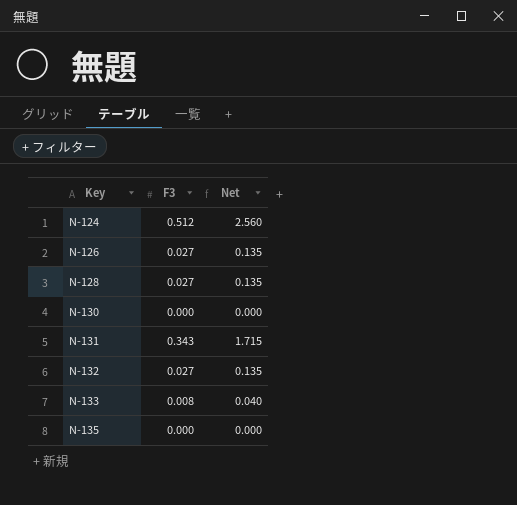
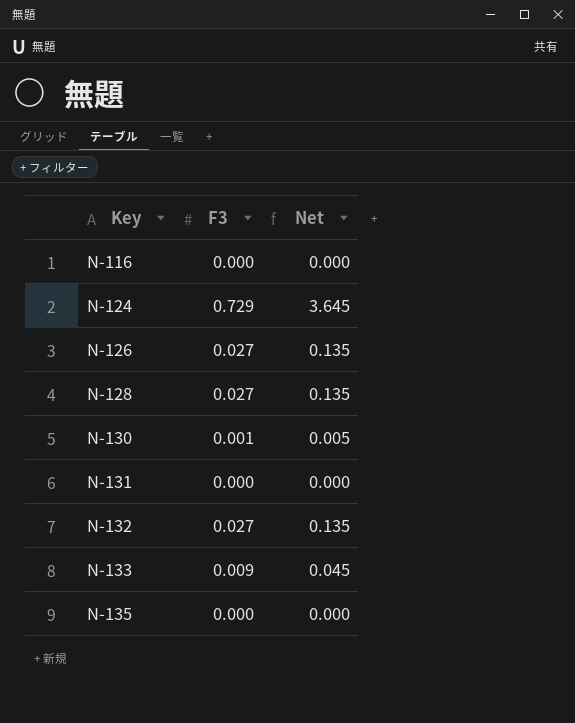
row N-116: none -> 0.000 | 0.000
N-124 | F3: 0.512 -> 0.729
N-124 | Net: 2.560 -> 3.645
N-130 | F3: 0.000 -> 0.001
N-130 | Net: 0.000 -> 0.005
N-131 | F3: 0.343 -> 0.000
N-131 | Net: 1.715 -> 0.000
N-133 | F3: 0.008 -> 0.009
N-133 | Net: 0.040 -> 0.045

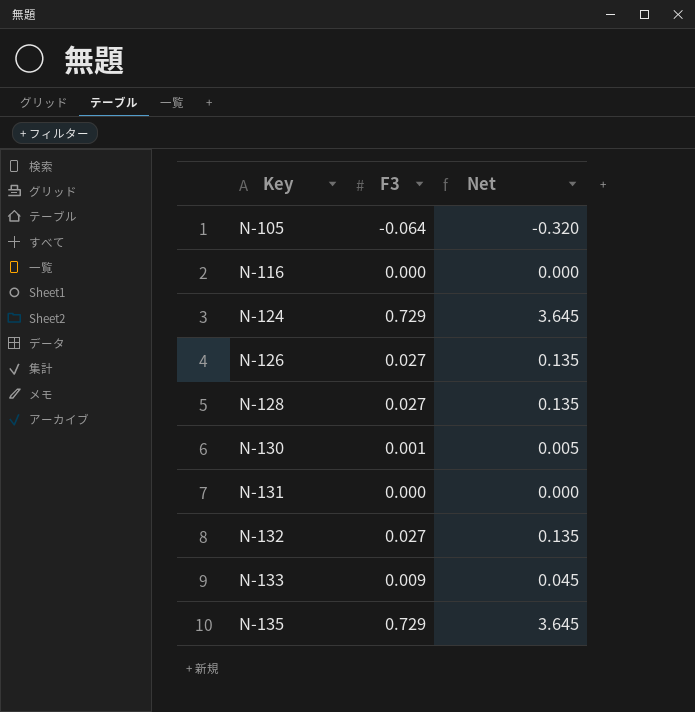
row N-105: none -> -0.064 | -0.320
N-135 | F3: 0.000 -> 0.729
N-135 | Net: 0.000 -> 3.645

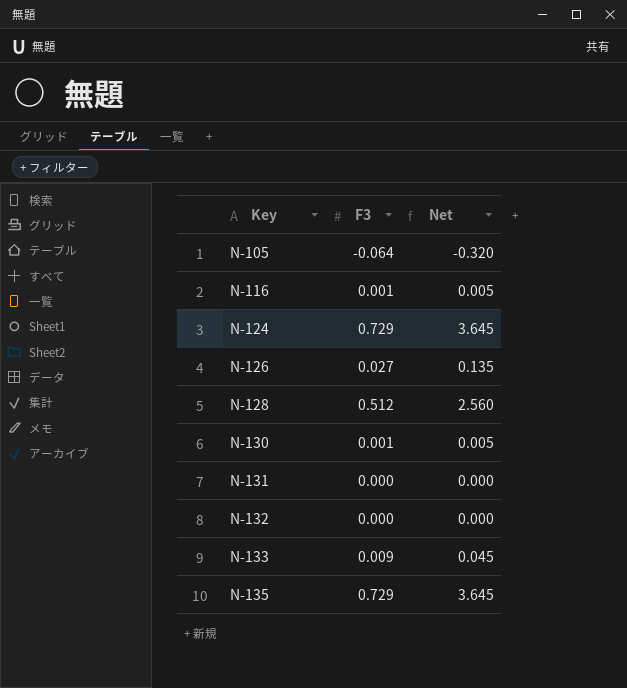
N-116 | F3: 0.000 -> 0.001
N-116 | Net: 0.000 -> 0.005
N-128 | F3: 0.027 -> 0.512
N-128 | Net: 0.135 -> 2.560
N-132 | F3: 0.027 -> 0.000
N-132 | Net: 0.135 -> 0.000

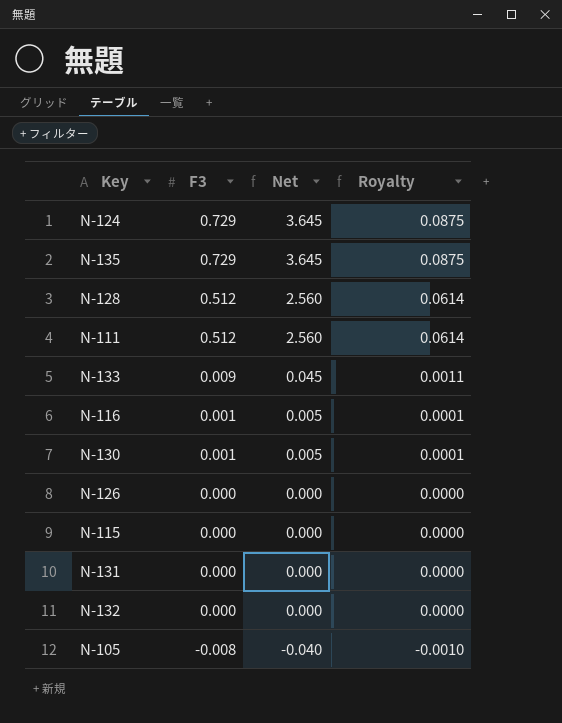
row order: Key ascending -> F3 descending
column Royalty | formula: none -> [F3] * 0.12
row N-111: none -> 0.512 | 2.560 | 0.0614
N-126 | F3: 0.027 -> 0.000
N-126 | Net: 0.135 -> 0.000
row N-115: none -> 0.000 | 0.000 | 0.0000
N-105 | F3: -0.064 -> -0.008
N-105 | Net: -0.320 -> -0.040

